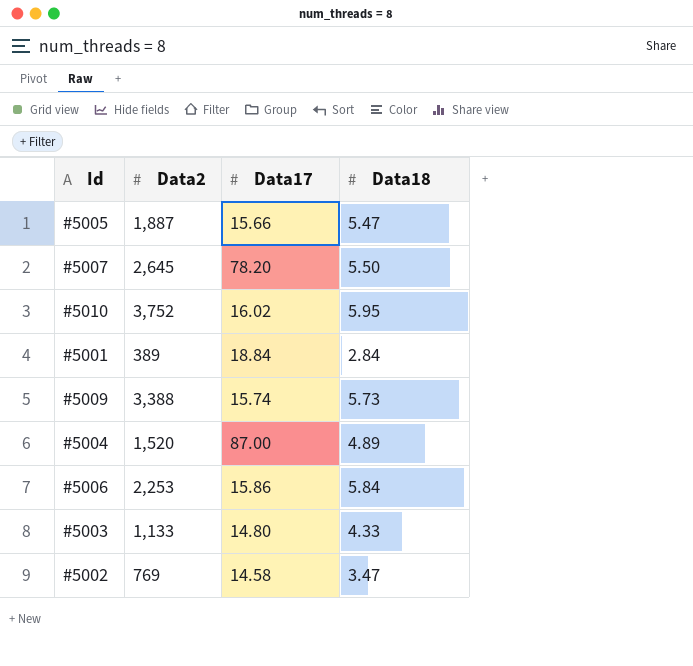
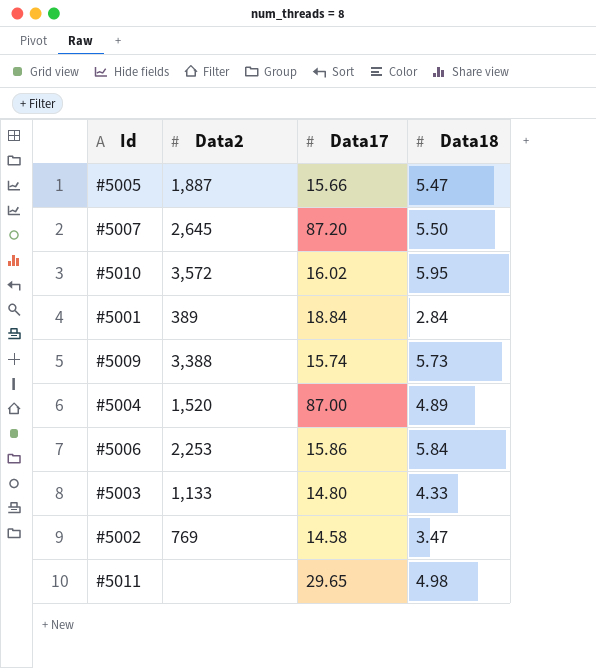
#5007 | Data17: 78.20 -> 87.20
#5010 | Data2: 3,752 -> 3,572
row #5011: none -> none | 29.65 | 4.98

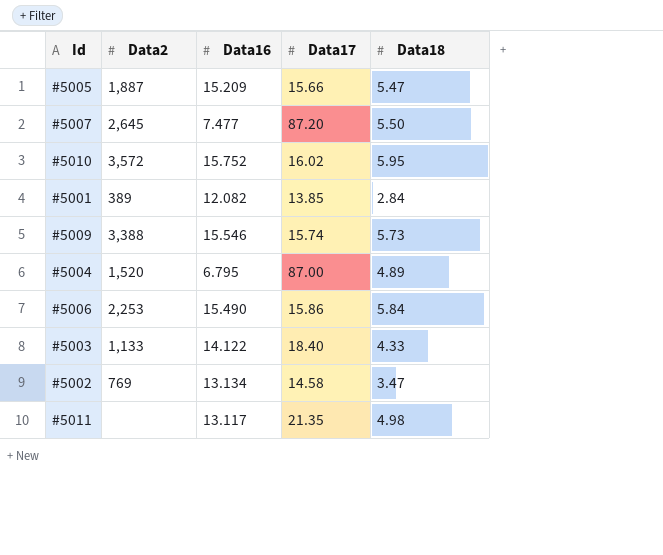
column Data16 | position: none -> 3
#5001 | Data17: 18.84 -> 13.85
#5003 | Data17: 14.80 -> 18.40
#5011 | Data17: 29.65 -> 21.35

